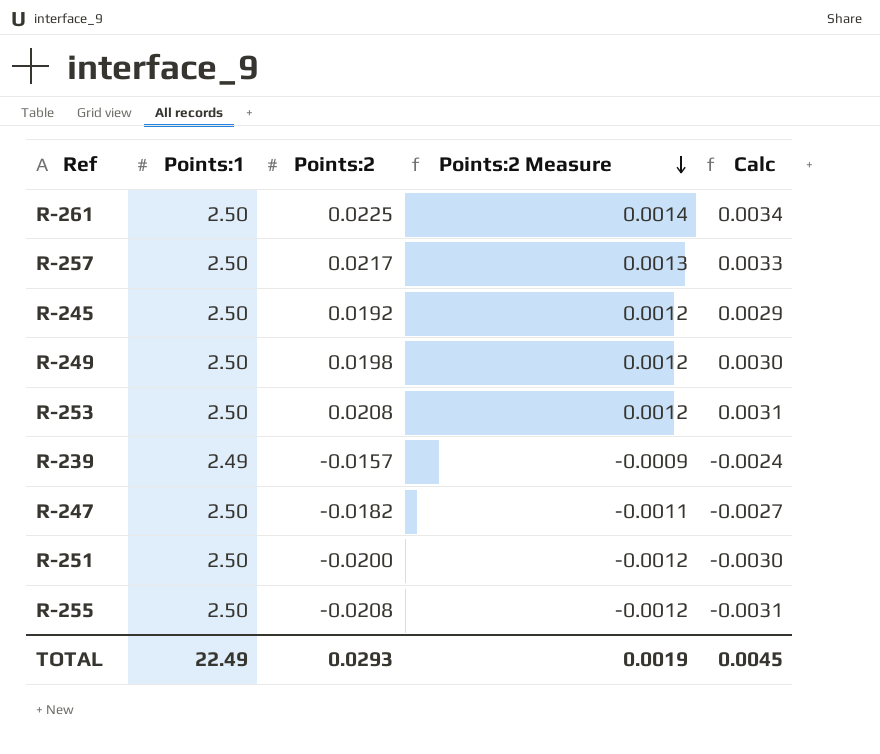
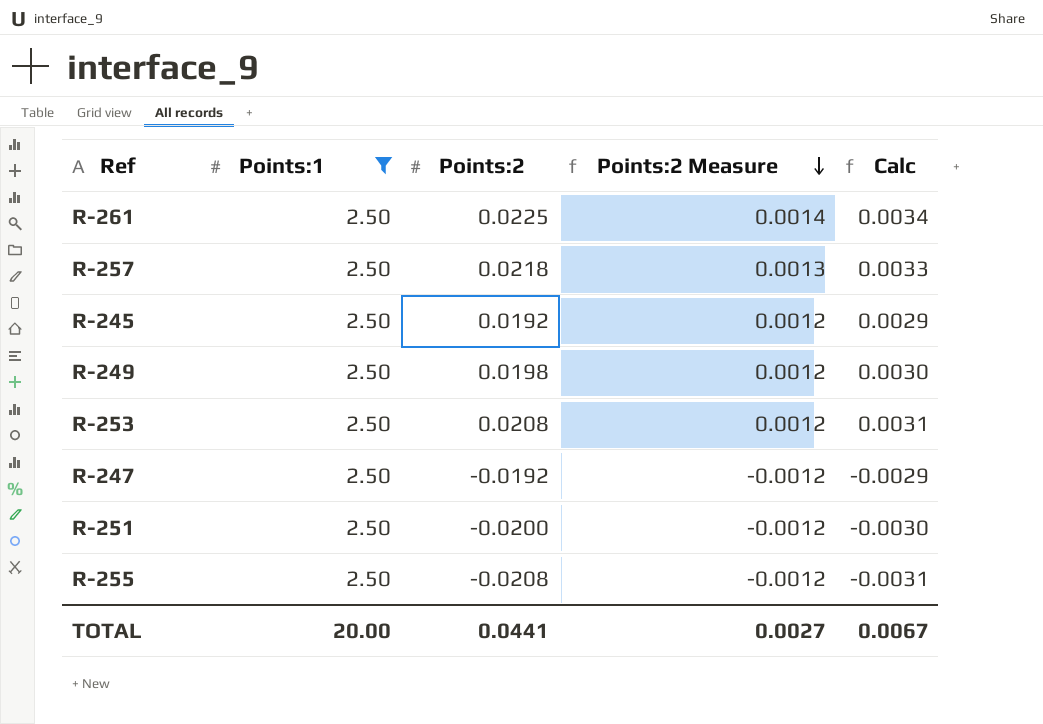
filter: none -> Points:1 = 2.50
R-257 | Points:2: 0.0217 -> 0.0218
R-247 | Points:2: -0.0182 -> -0.0192
R-247 | Points:2 Measure: -0.0011 -> -0.0012
R-247 | Calc: -0.0027 -> -0.0029
TOTAL | Points:1: 22.49 -> 20.00
TOTAL | Points:2: 0.0293 -> 0.0441
TOTAL | Points:2 Measure: 0.0019 -> 0.0027
TOTAL | Calc: 0.0045 -> 0.0067

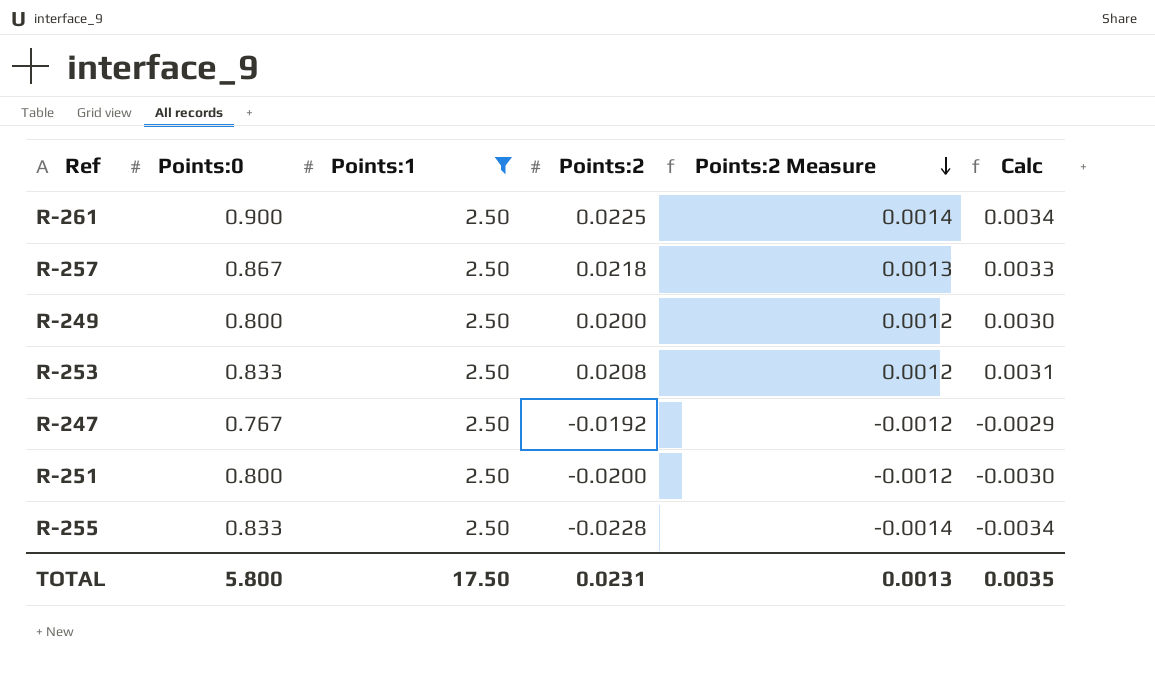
column Points:0 | position: none -> 2
row R-245: 2.50 | 0.0192 | 0.0012 | 0.0029 -> none
R-249 | Points:2: 0.0198 -> 0.0200
R-255 | Points:2: -0.0208 -> -0.0228
R-255 | Points:2 Measure: -0.0012 -> -0.0014
R-255 | Calc: -0.0031 -> -0.0034
TOTAL | Points:1: 20.00 -> 17.50
TOTAL | Points:2: 0.0441 -> 0.0231
TOTAL | Points:2 Measure: 0.0027 -> 0.0013
TOTAL | Calc: 0.0067 -> 0.0035

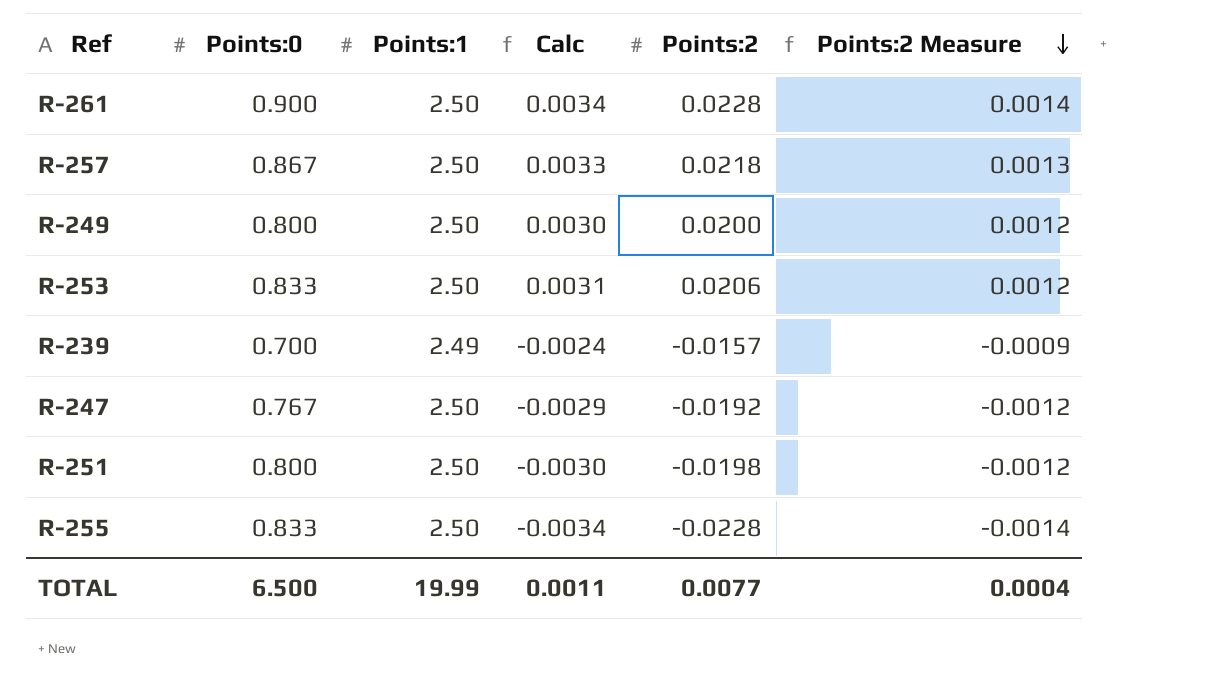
filter: Points:1 = 2.50 -> none
column Calc | position: 6 -> 4
R-261 | Points:2: 0.0225 -> 0.0228
R-253 | Points:2: 0.0208 -> 0.0206
R-251 | Points:2: -0.0200 -> -0.0198
TOTAL | Points:0: 5.800 -> 6.500
TOTAL | Points:1: 17.50 -> 19.99
TOTAL | Calc: 0.0035 -> 0.0011
TOTAL | Points:2: 0.0231 -> 0.0077
TOTAL | Points:2 Measure: 0.0013 -> 0.0004

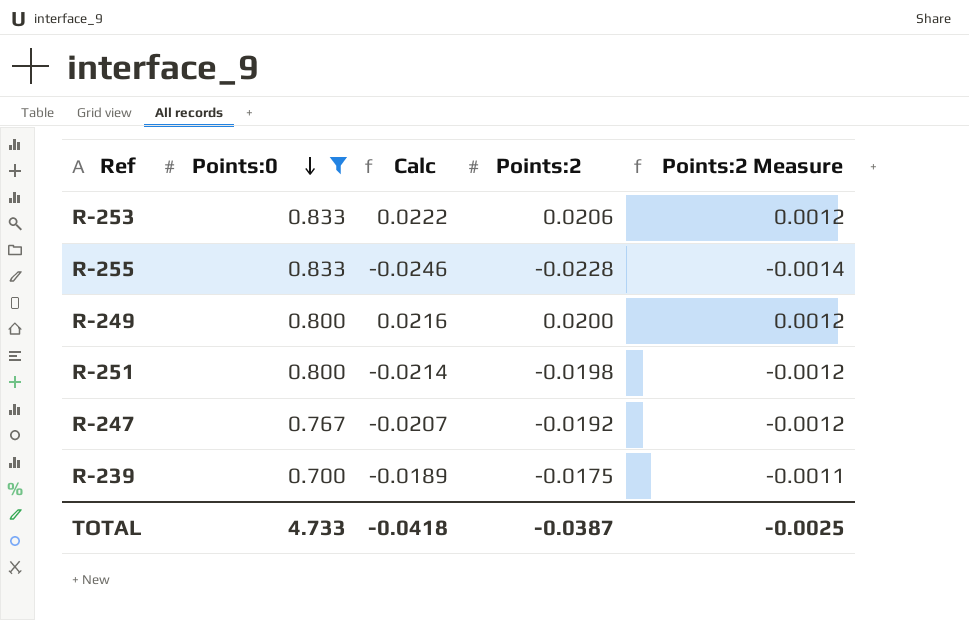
filter: none -> Points:0 <= 0.833
row order: Points:2 Measure descending -> Points:0 descending
column Points:1 | position: 3 -> none
column Calc | formula: [Points:2] * 0.15 -> [Points:2] * 1.08
R-239 | Points:2: -0.0157 -> -0.0175
R-239 | Points:2 Measure: -0.0009 -> -0.0011
TOTAL | Points:0: 6.500 -> 4.733
TOTAL | Calc: 0.0011 -> -0.0418
TOTAL | Points:2: 0.0077 -> -0.0387
TOTAL | Points:2 Measure: 0.0004 -> -0.0025

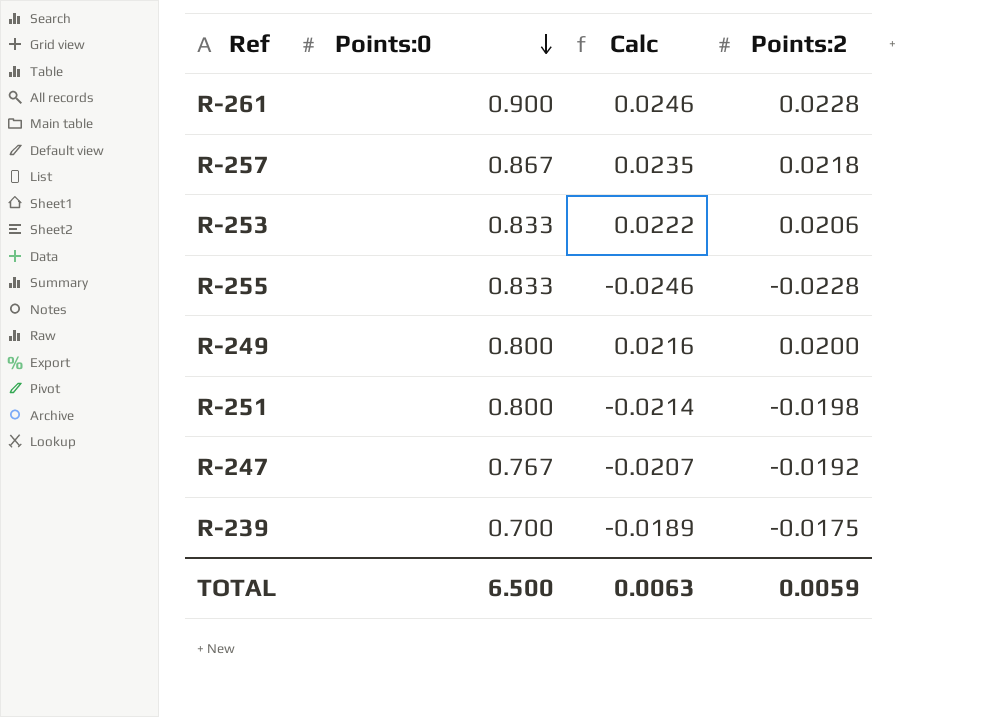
filter: Points:0 <= 0.833 -> none
column Points:2 Measure | formula: [Points:2] * 0.06 -> none
TOTAL | Points:0: 4.733 -> 6.500
TOTAL | Calc: -0.0418 -> 0.0063
TOTAL | Points:2: -0.0387 -> 0.0059

